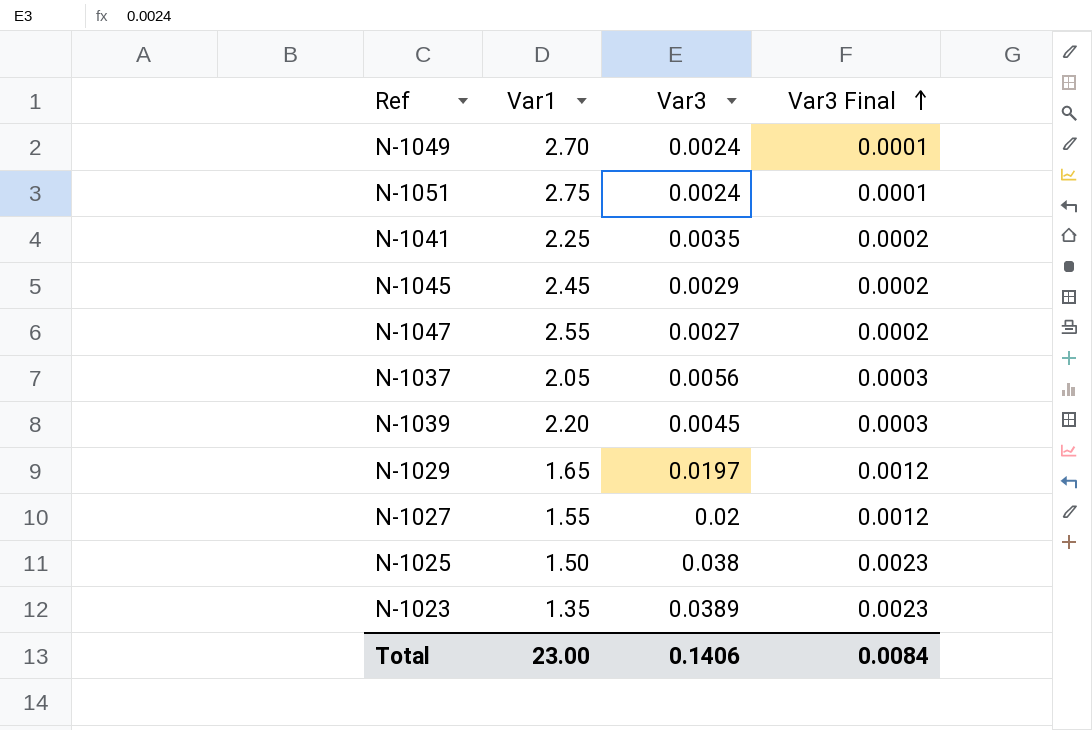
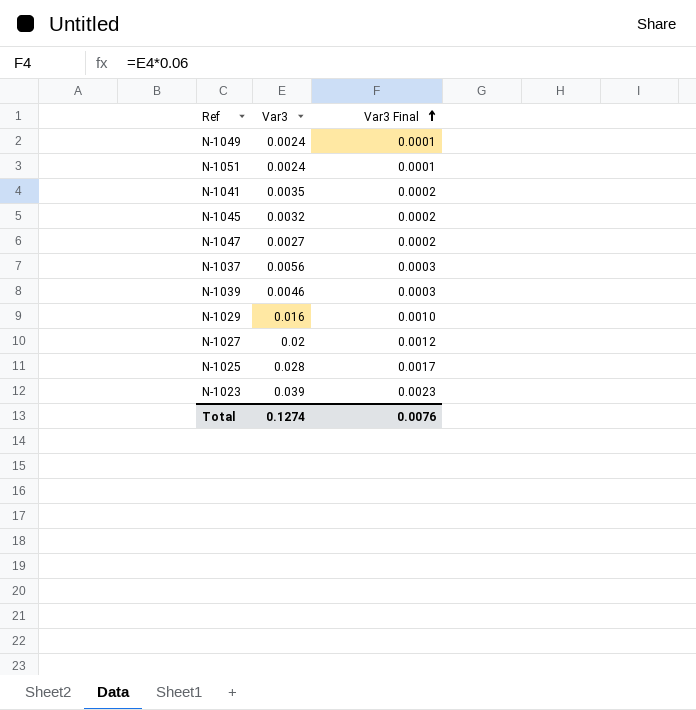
column Var1 | position: 2 -> none
N-1045 | Var3: 0.0029 -> 0.0032
N-1039 | Var3: 0.0045 -> 0.0046
N-1029 | Var3: 0.0197 -> 0.016
N-1029 | Var3 Final: 0.0012 -> 0.0010
N-1025 | Var3: 0.038 -> 0.028
N-1025 | Var3 Final: 0.0023 -> 0.0017
N-1023 | Var3: 0.0389 -> 0.039
Total | Var3: 0.1406 -> 0.1274
Total | Var3 Final: 0.0084 -> 0.0076

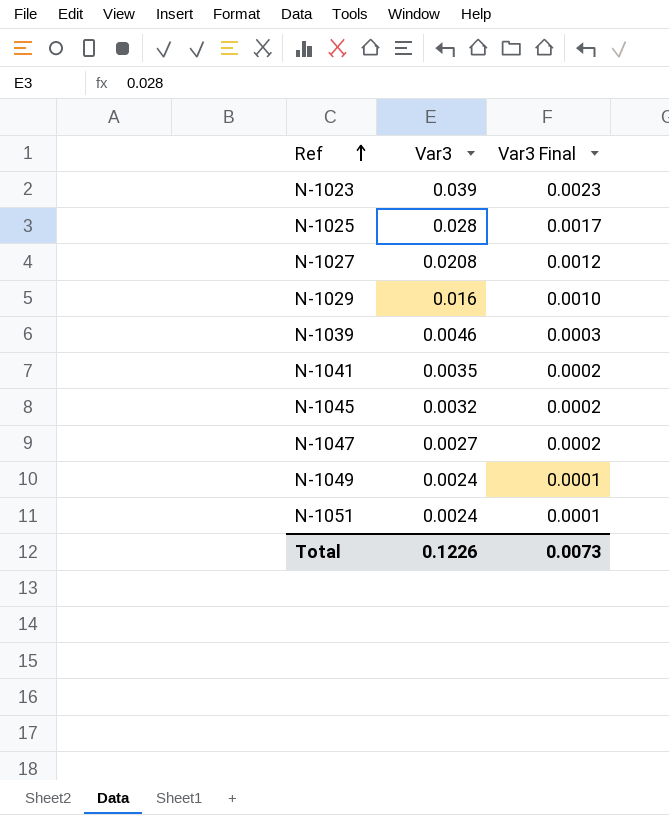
row order: Var3 Final ascending -> Ref ascending
row N-1037: 0.0056 | 0.0003 -> none
N-1027 | Var3: 0.02 -> 0.0208
Total | Var3: 0.1274 -> 0.1226
Total | Var3 Final: 0.0076 -> 0.0073

